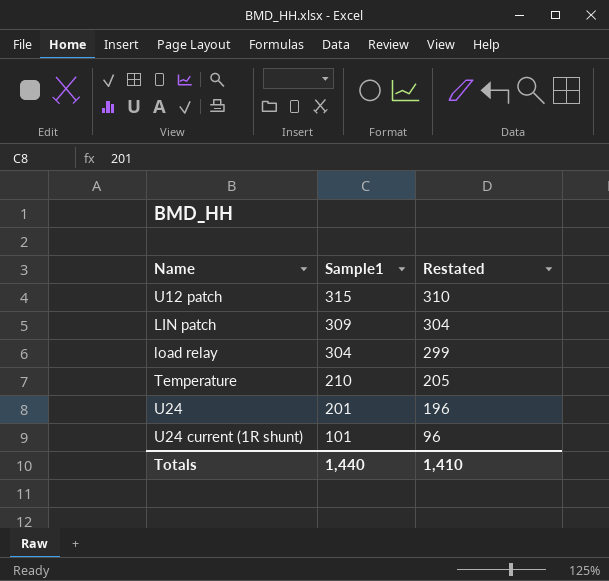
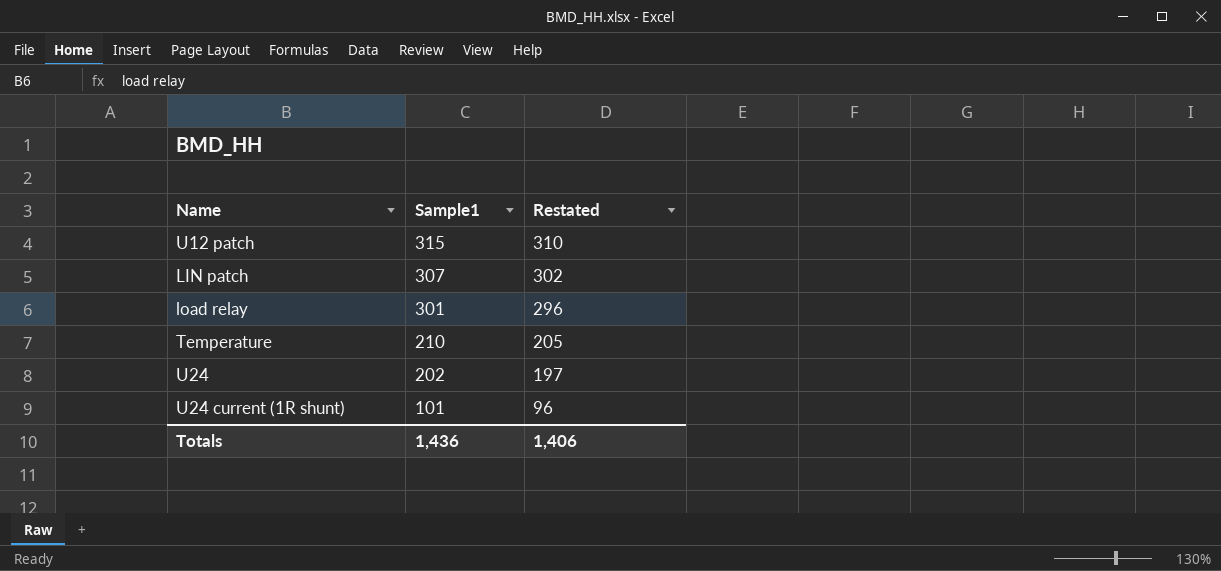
LIN patch | Sample1: 309 -> 307
LIN patch | Restated: 304 -> 302
load relay | Sample1: 304 -> 301
load relay | Restated: 299 -> 296
U24 | Sample1: 201 -> 202
U24 | Restated: 196 -> 197
Totals | Sample1: 1,440 -> 1,436
Totals | Restated: 1,410 -> 1,406

